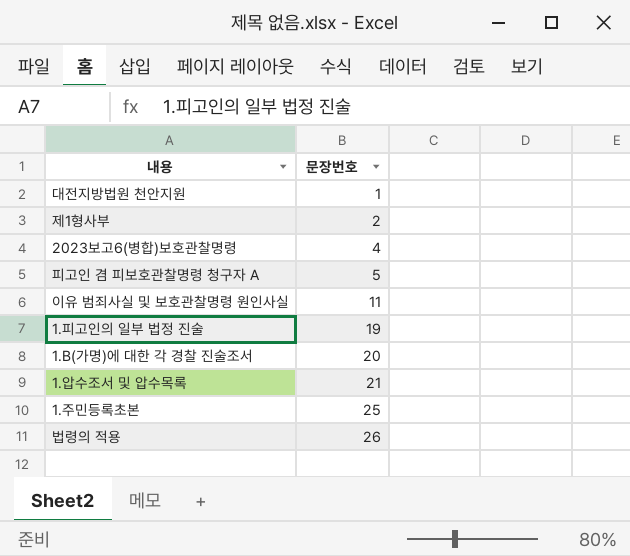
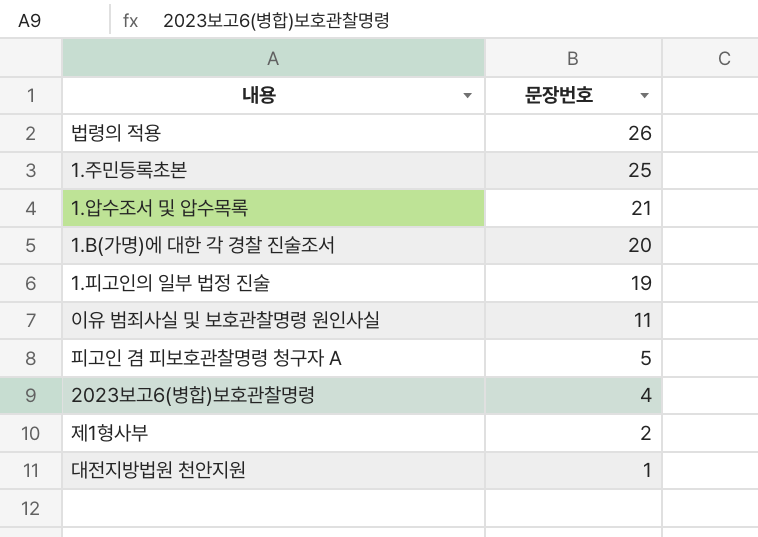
row order: 문장번호 ascending -> 문장번호 descending

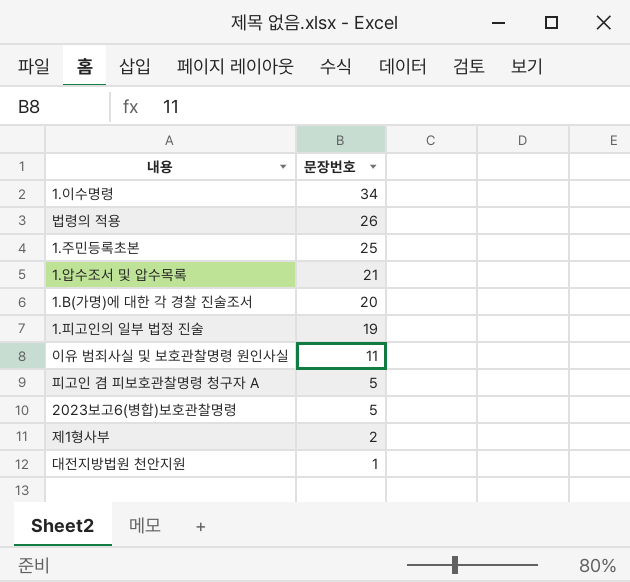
row 1.이수명령: none -> 34
2023보고6(병합)보호관찰명령 | 문장번호: 4 -> 5

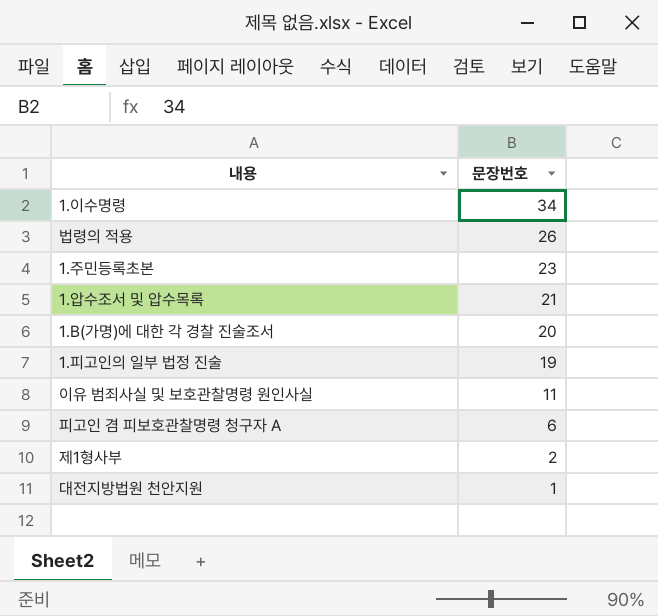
row 2023보고6(병합)보호관찰명령: 5 -> none
1.주민등록초본 | 문장번호: 25 -> 23
피고인 겸 피보호관찰명령 청구자 A | 문장번호: 5 -> 6

